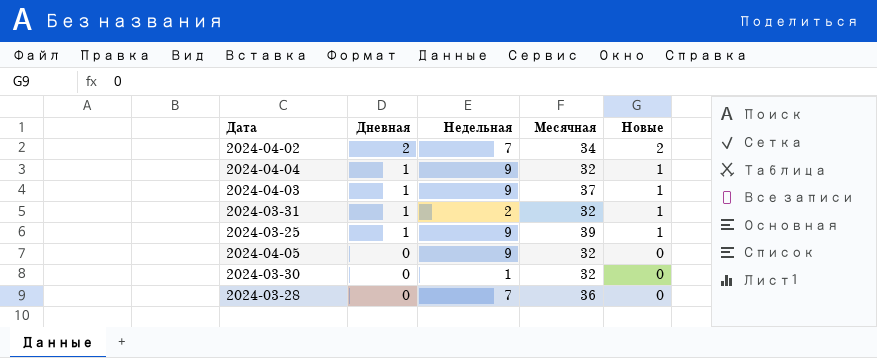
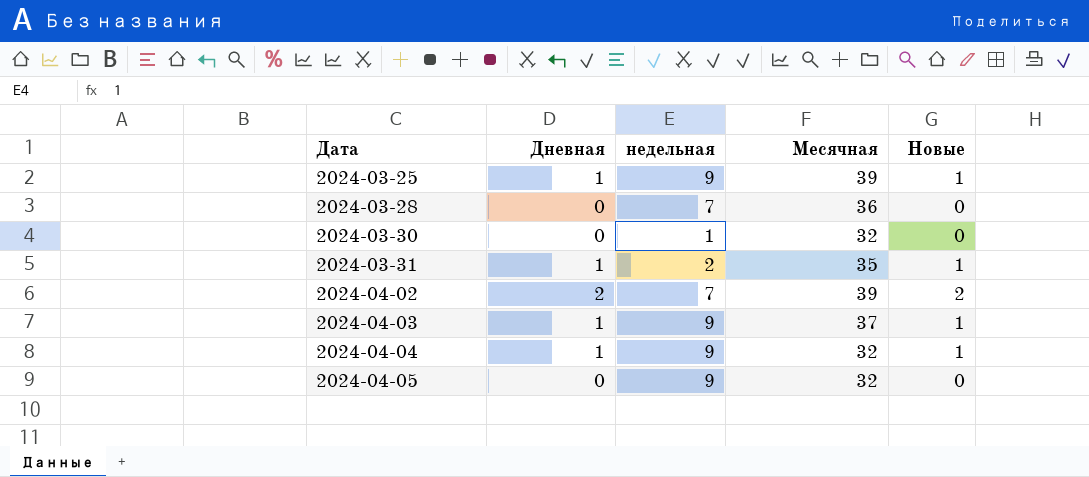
row order: Дневная descending -> Дата ascending
column name: Недельная -> недельная
2024-03-31 | Месячная: 32 -> 35
2024-04-02 | Месячная: 34 -> 39

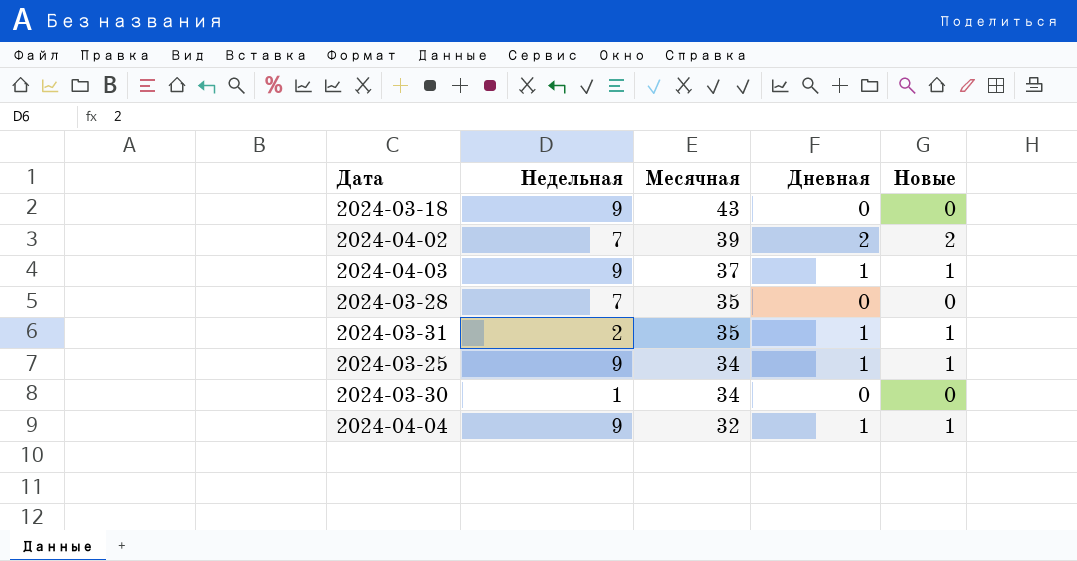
row order: Дата ascending -> Месячная descending
column name: недельная -> Недельная
column Дневная | position: 2 -> 4
row 2024-04-05: 0 | 9 | 32 | 0 -> none
row 2024-03-18: none -> 9 | 43 | 0 | 0
2024-03-28 | Месячная: 36 -> 35
2024-03-25 | Месячная: 39 -> 34
2024-03-30 | Месячная: 32 -> 34

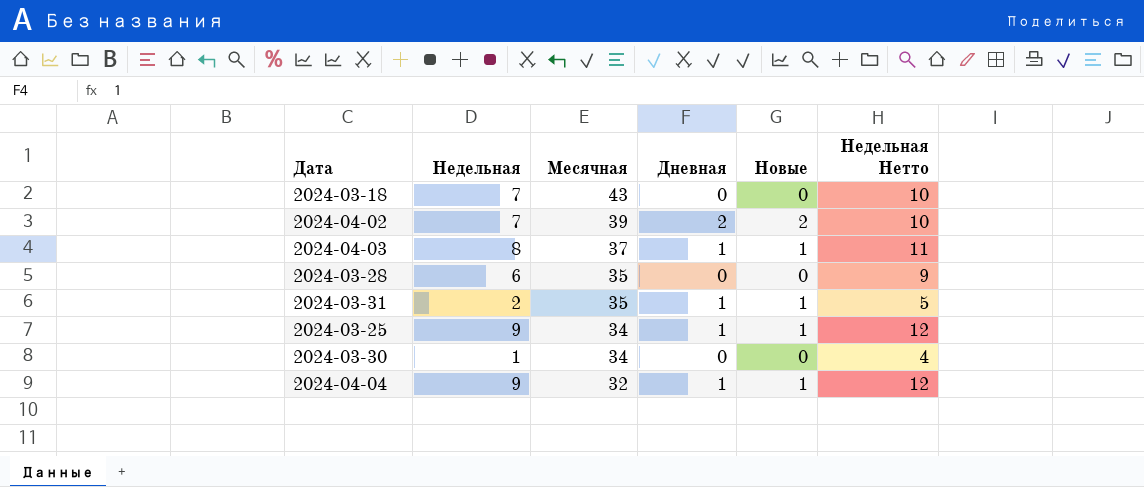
column Недельная Нетто | formula: none -> [Недельная] + 3
2024-03-18 | Недельная: 9 -> 7
2024-04-03 | Недельная: 9 -> 8
2024-03-28 | Недельная: 7 -> 6

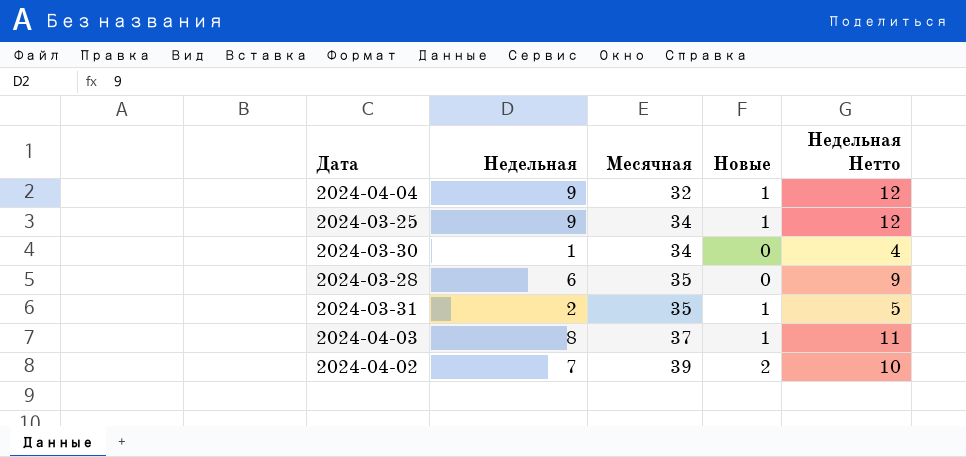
row order: Месячная descending -> Месячная ascending
column Дневная | position: 4 -> none
row 2024-03-18: 7 | 43 | 0 | 0 | 10 -> none

